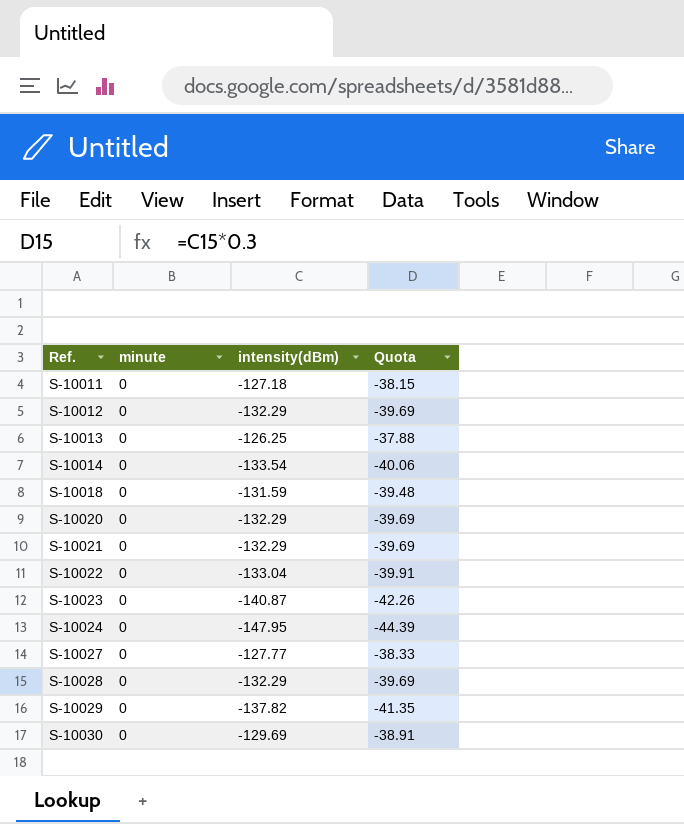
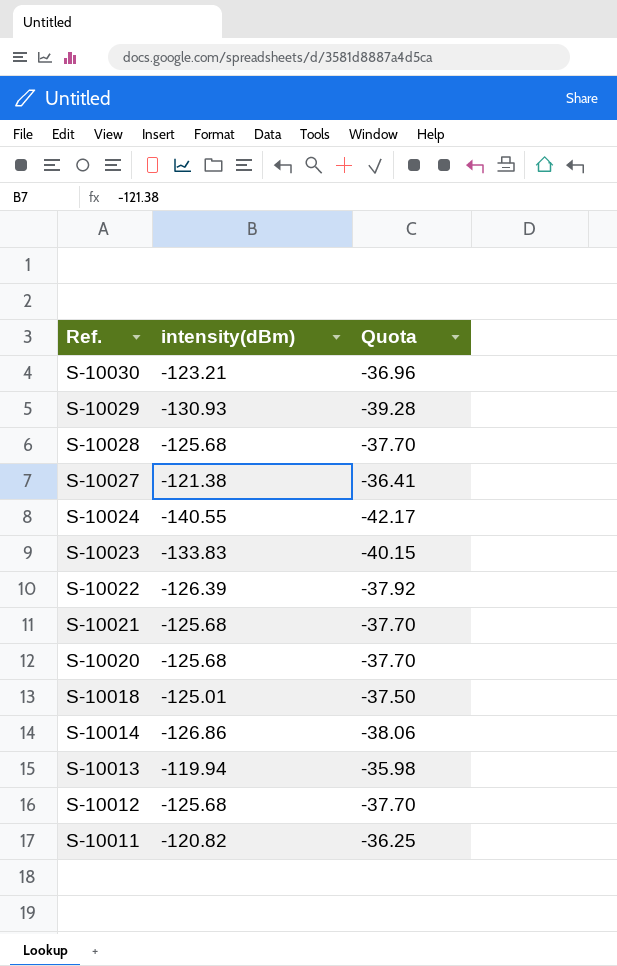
row order: Ref. ascending -> Ref. descending
column minute | position: 2 -> none
S-10030 | intensity(dBm): -129.69 -> -123.21
S-10030 | Quota: -38.91 -> -36.96
S-10029 | intensity(dBm): -137.82 -> -130.93
S-10029 | Quota: -41.35 -> -39.28
S-10028 | intensity(dBm): -132.29 -> -125.68
S-10028 | Quota: -39.69 -> -37.70
S-10027 | intensity(dBm): -127.77 -> -121.38
S-10027 | Quota: -38.33 -> -36.41
S-10024 | intensity(dBm): -147.95 -> -140.55
S-10024 | Quota: -44.39 -> -42.17
S-10023 | intensity(dBm): -140.87 -> -133.83
S-10023 | Quota: -42.26 -> -40.15
S-10022 | intensity(dBm): -133.04 -> -126.39
S-10022 | Quota: -39.91 -> -37.92
S-10021 | intensity(dBm): -132.29 -> -125.68
S-10021 | Quota: -39.69 -> -37.70
S-10020 | intensity(dBm): -132.29 -> -125.68
S-10020 | Quota: -39.69 -> -37.70
S-10018 | intensity(dBm): -131.59 -> -125.01
S-10018 | Quota: -39.48 -> -37.50
S-10014 | intensity(dBm): -133.54 -> -126.86
S-10014 | Quota: -40.06 -> -38.06
S-10013 | intensity(dBm): -126.25 -> -119.94
S-10013 | Quota: -37.88 -> -35.98
S-10012 | intensity(dBm): -132.29 -> -125.68
S-10012 | Quota: -39.69 -> -37.70
S-10011 | intensity(dBm): -127.18 -> -120.82
S-10011 | Quota: -38.15 -> -36.25

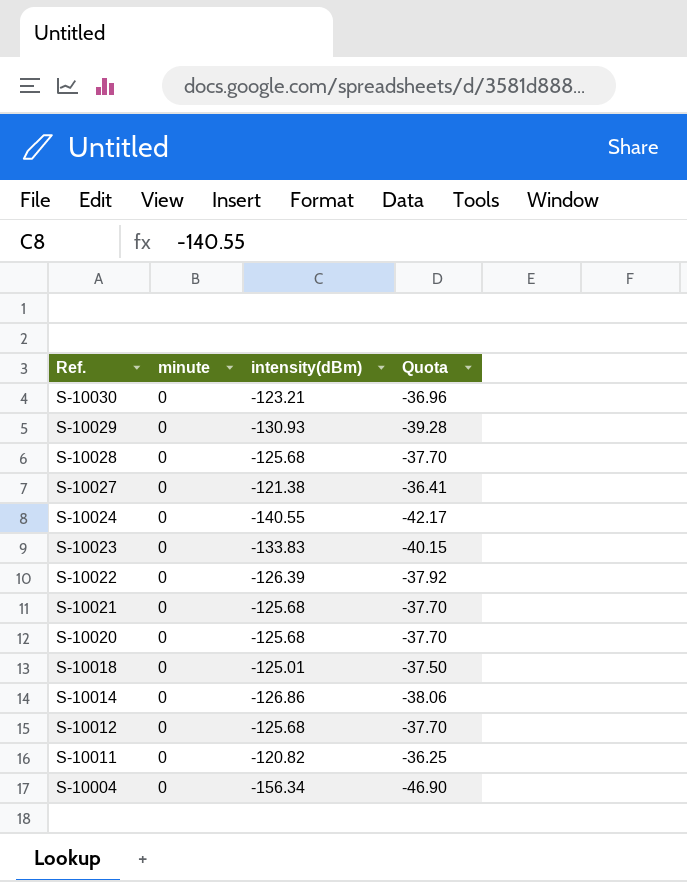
column minute | position: none -> 2
row S-10013: -119.94 | -35.98 -> none
row S-10004: none -> 0 | -156.34 | -46.90

